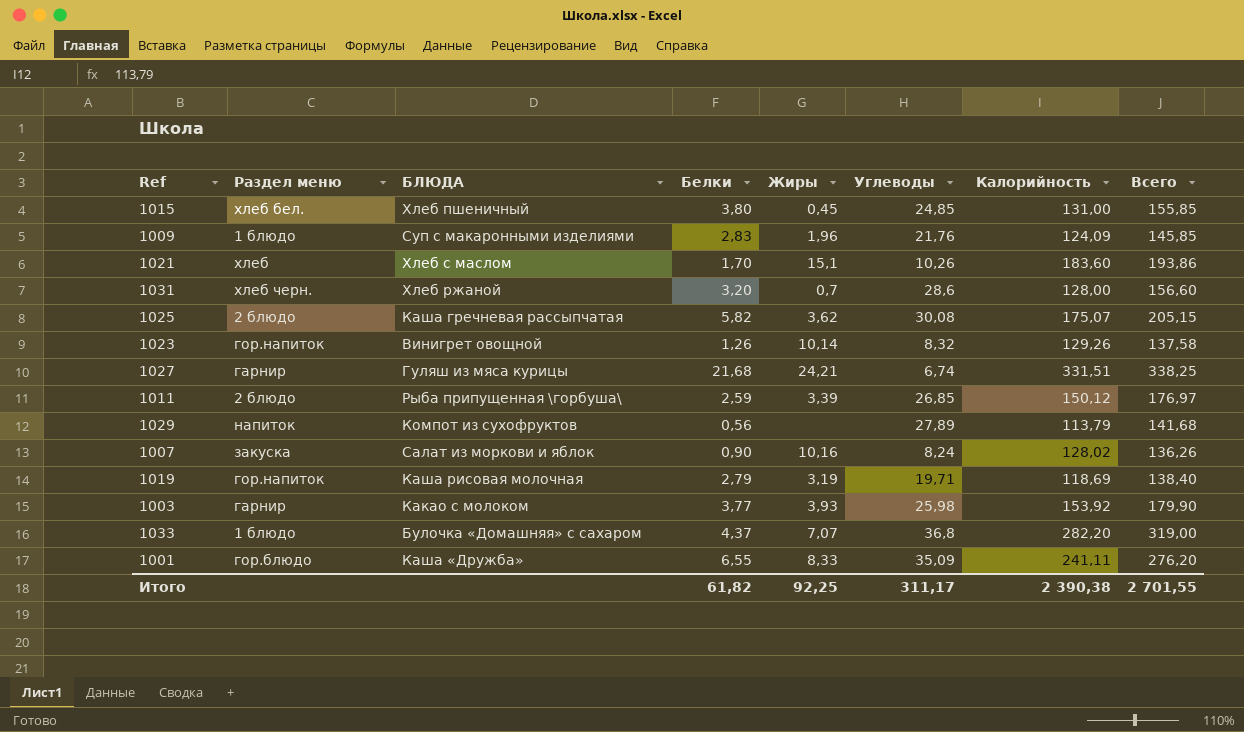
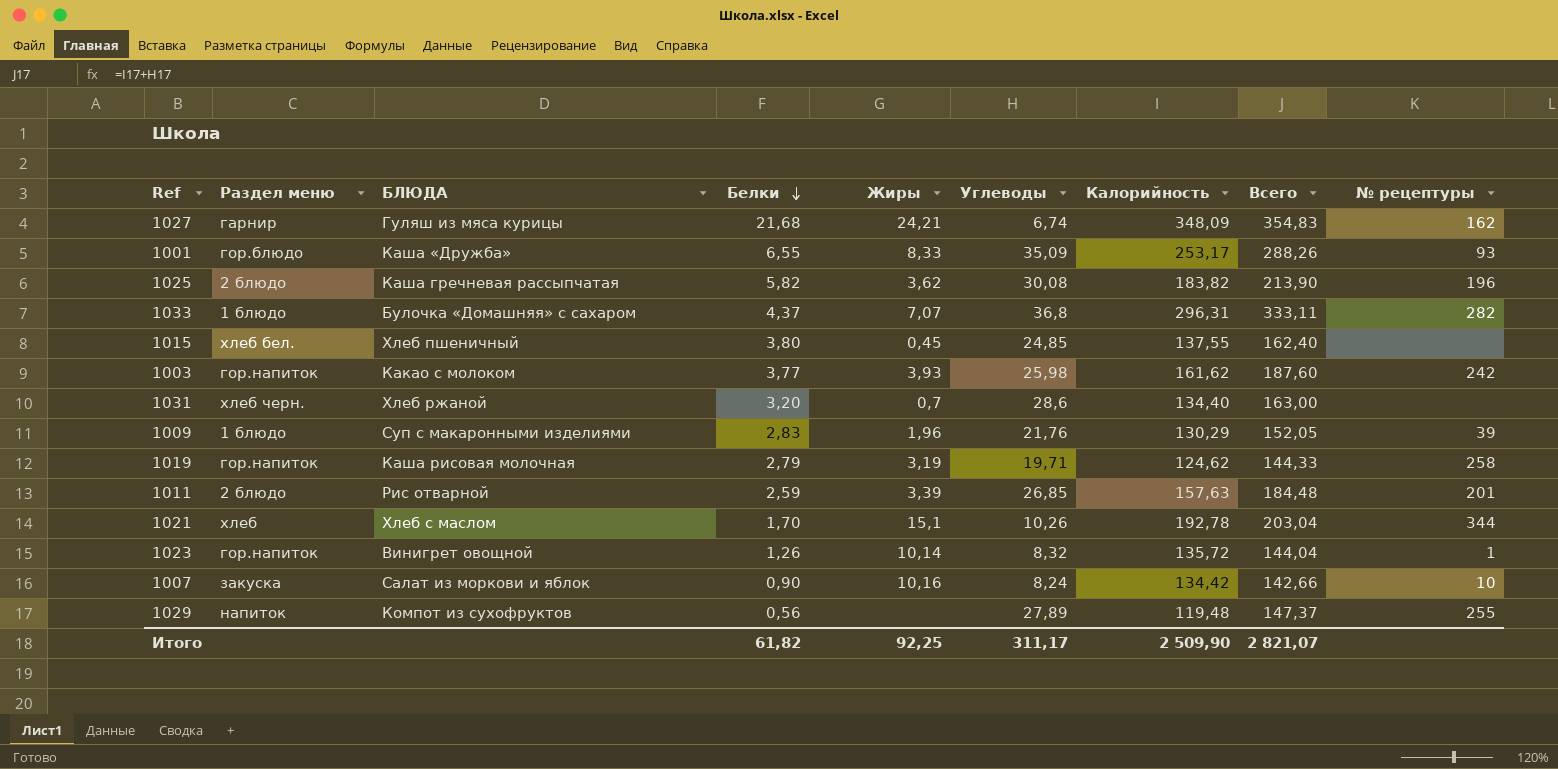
row order: none -> Белки descending
column № рецептуры | position: none -> 9
1027 | Калорийность: 331,51 -> 348,09
1027 | Всего: 338,25 -> 354,83
1001 | Калорийность: 241,11 -> 253,17
1001 | Всего: 276,20 -> 288,26
1025 | Калорийность: 175,07 -> 183,82
1025 | Всего: 205,15 -> 213,90
1033 | Калорийность: 282,20 -> 296,31
1033 | Всего: 319,00 -> 333,11
1015 | Калорийность: 131,00 -> 137,55
1015 | Всего: 155,85 -> 162,40
1003 | Раздел меню: гарнир -> гор.напиток
1003 | Калорийность: 153,92 -> 161,62
1003 | Всего: 179,90 -> 187,60
1031 | Калорийность: 128,00 -> 134,40
1031 | Всего: 156,60 -> 163,00
1009 | Калорийность: 124,09 -> 130,29
1009 | Всего: 145,85 -> 152,05
1019 | Калорийность: 118,69 -> 124,62
1019 | Всего: 138,40 -> 144,33
1011 | БЛЮДА: Рыба припущенная \горбуша\ -> Рис отварной
1011 | Калорийность: 150,12 -> 157,63
1011 | Всего: 176,97 -> 184,48
1021 | Калорийность: 183,60 -> 192,78
1021 | Всего: 193,86 -> 203,04
1023 | Калорийность: 129,26 -> 135,72
1023 | Всего: 137,58 -> 144,04
1007 | Калорийность: 128,02 -> 134,42
1007 | Всего: 136,26 -> 142,66
1029 | Калорийность: 113,79 -> 119,48
1029 | Всего: 141,68 -> 147,37
Итого | Калорийность: 2 390,38 -> 2 509,90
Итого | Всего: 2 701,55 -> 2 821,07

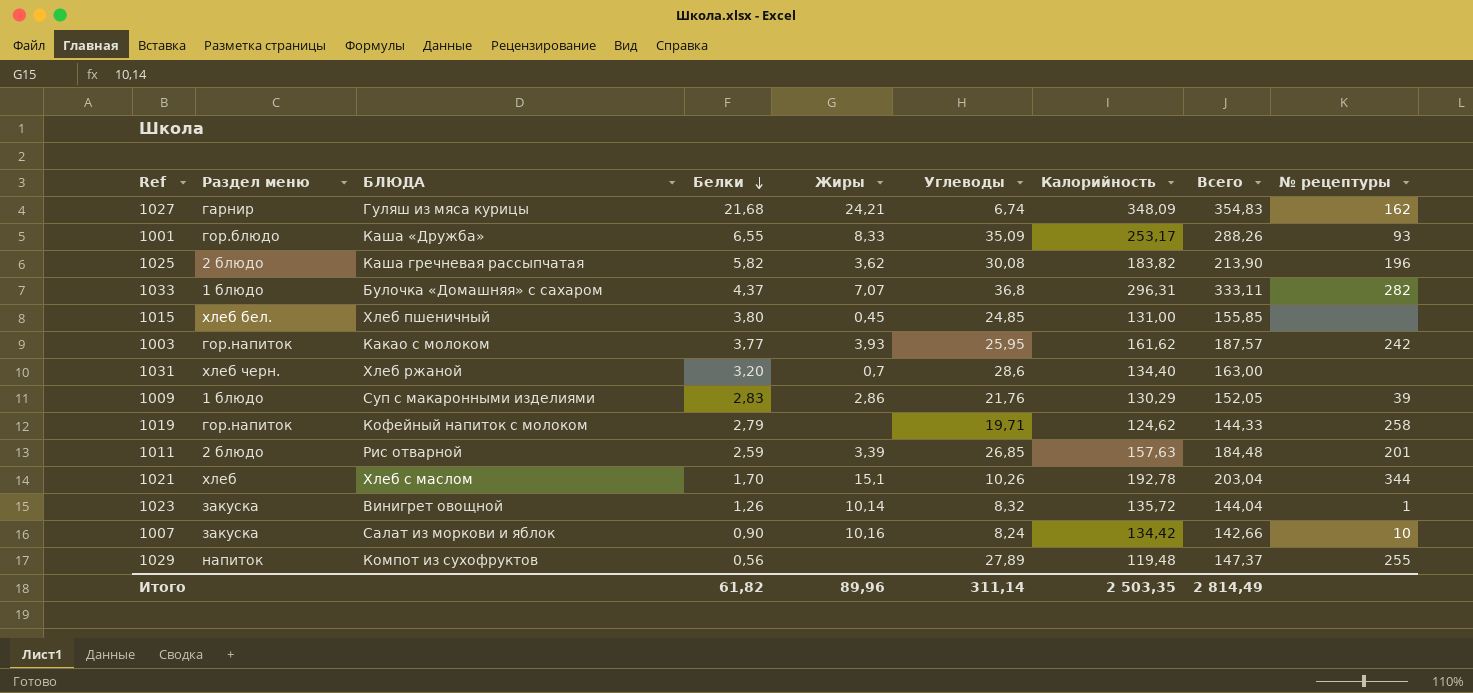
1015 | Калорийность: 137,55 -> 131,00
1015 | Всего: 162,40 -> 155,85
1003 | Углеводы: 25,98 -> 25,95
1003 | Всего: 187,60 -> 187,57
1009 | Жиры: 1,96 -> 2,86
1019 | БЛЮДА: Каша рисовая молочная -> Кофейный напиток с молоком
1019 | Жиры: 3,19 -> none
1023 | Раздел меню: гор.напиток -> закуска
Итого | Жиры: 92,25 -> 89,96
Итого | Углеводы: 311,17 -> 311,14
Итого | Калорийность: 2 509,90 -> 2 503,35
Итого | Всего: 2 821,07 -> 2 814,49

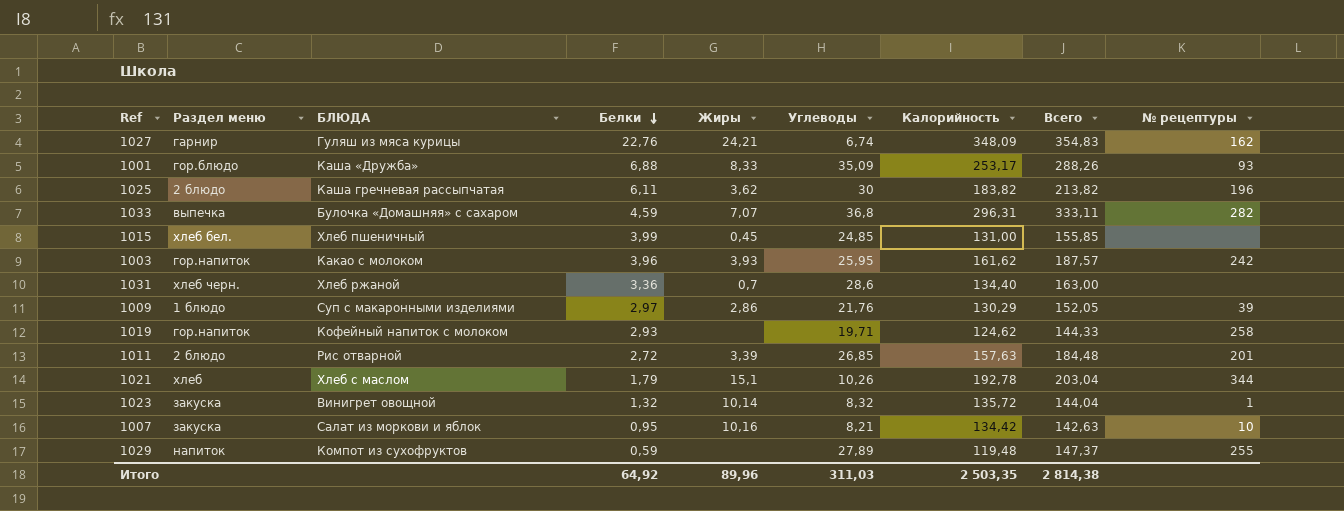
1027 | Белки: 21,68 -> 22,76
1001 | Белки: 6,55 -> 6,88
1025 | Белки: 5,82 -> 6,11
1025 | Углеводы: 30,08 -> 30
1025 | Всего: 213,90 -> 213,82
1033 | Раздел меню: 1 блюдо -> выпечка
1033 | Белки: 4,37 -> 4,59
1015 | Белки: 3,80 -> 3,99
1003 | Белки: 3,77 -> 3,96
1031 | Белки: 3,20 -> 3,36
1009 | Белки: 2,83 -> 2,97
1019 | Белки: 2,79 -> 2,93
1011 | Белки: 2,59 -> 2,72
1021 | Белки: 1,70 -> 1,79
1023 | Белки: 1,26 -> 1,32
1007 | Белки: 0,90 -> 0,95
1007 | Углеводы: 8,24 -> 8,21
1007 | Всего: 142,66 -> 142,63
1029 | Белки: 0,56 -> 0,59
Итого | Белки: 61,82 -> 64,92
Итого | Углеводы: 311,14 -> 311,03
Итого | Всего: 2 814,49 -> 2 814,38

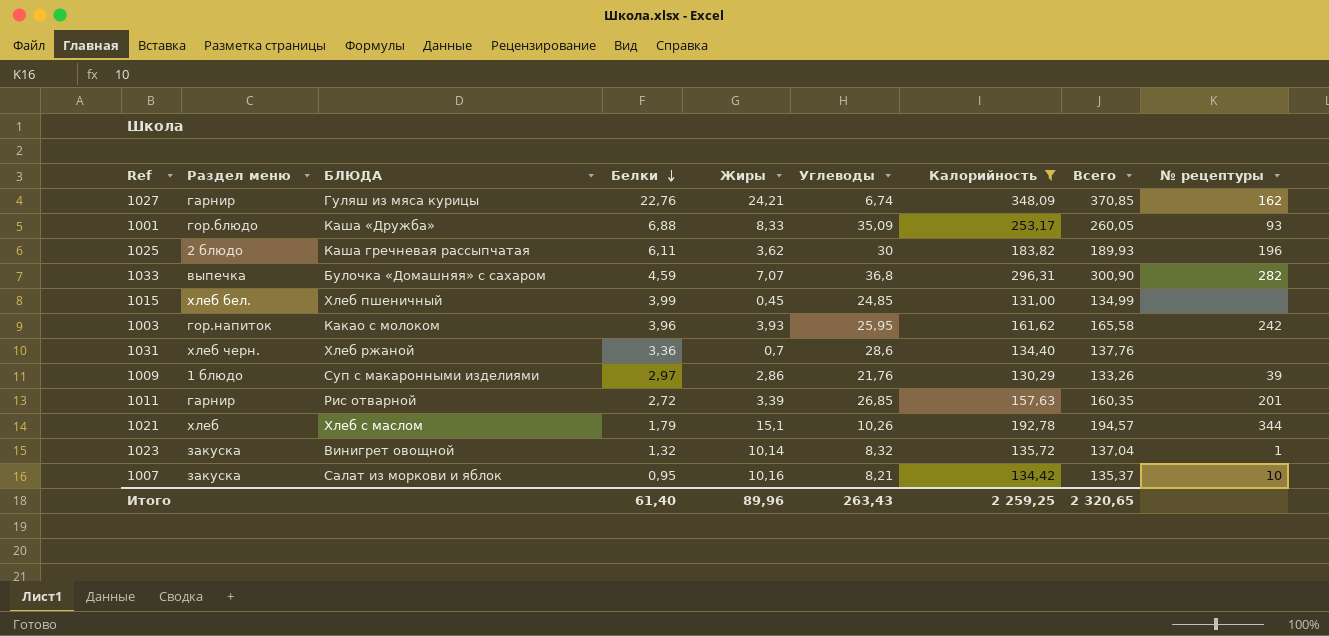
filter: none -> Калорийность >= 130,29
column Всего | formula: [Углеводы] + [Калорийность] -> [Белки] + [Калорийность]
1011 | Раздел меню: 2 блюдо -> гарнир
Итого | Белки: 64,92 -> 61,40
Итого | Углеводы: 311,03 -> 263,43
Итого | Калорийность: 2 503,35 -> 2 259,25
Итого | Всего: 2 814,38 -> 2 320,65

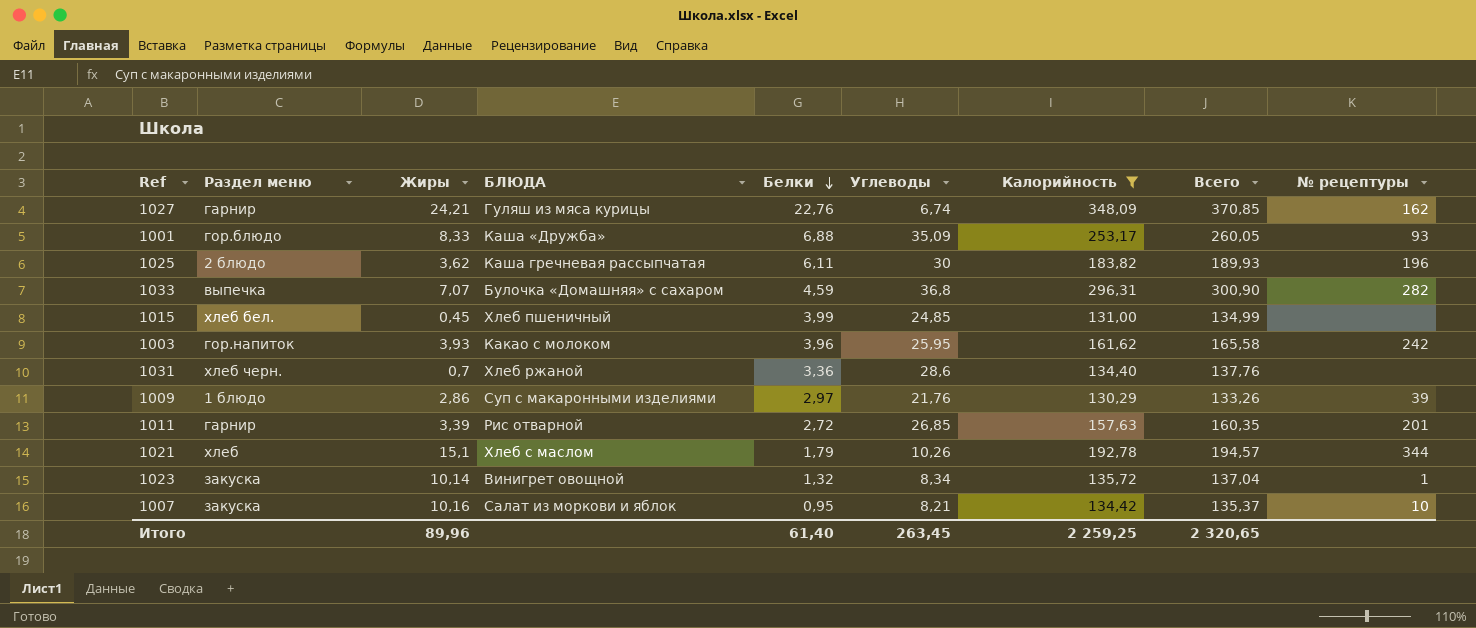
column Жиры | position: 5 -> 3
1023 | Углеводы: 8,32 -> 8,34
Итого | Углеводы: 263,43 -> 263,45

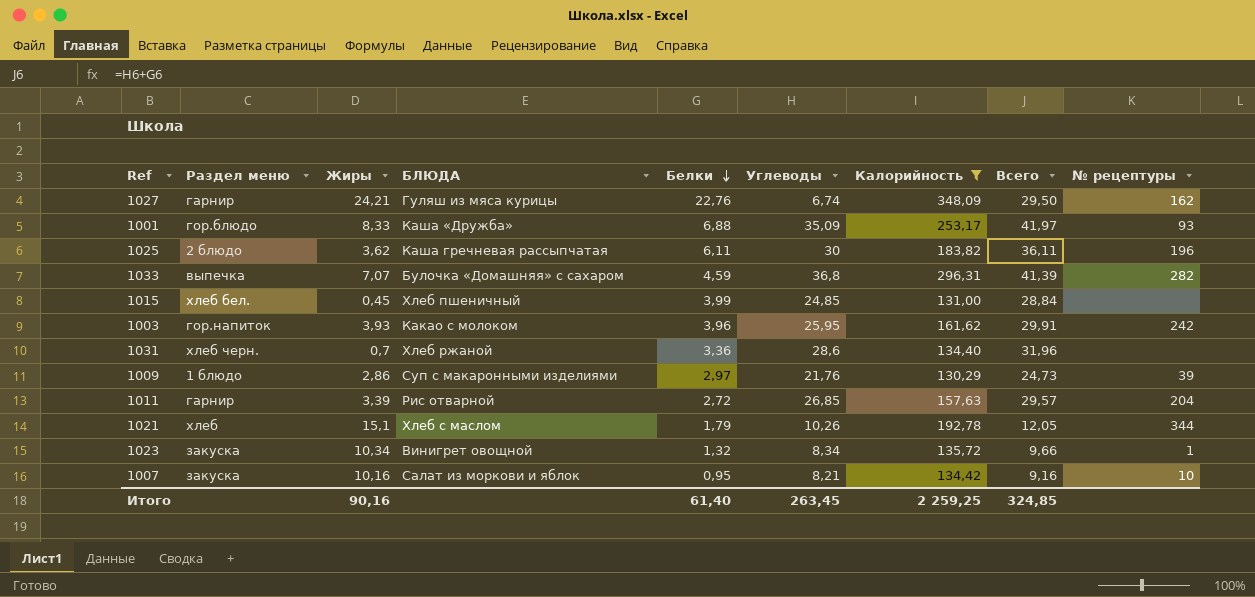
column Всего | formula: [Белки] + [Калорийность] -> [Белки] + [Углеводы]
1011 | № рецептуры: 201 -> 204
1023 | Жиры: 10,14 -> 10,34
Итого | Жиры: 89,96 -> 90,16
Итого | Всего: 2 320,65 -> 324,85

